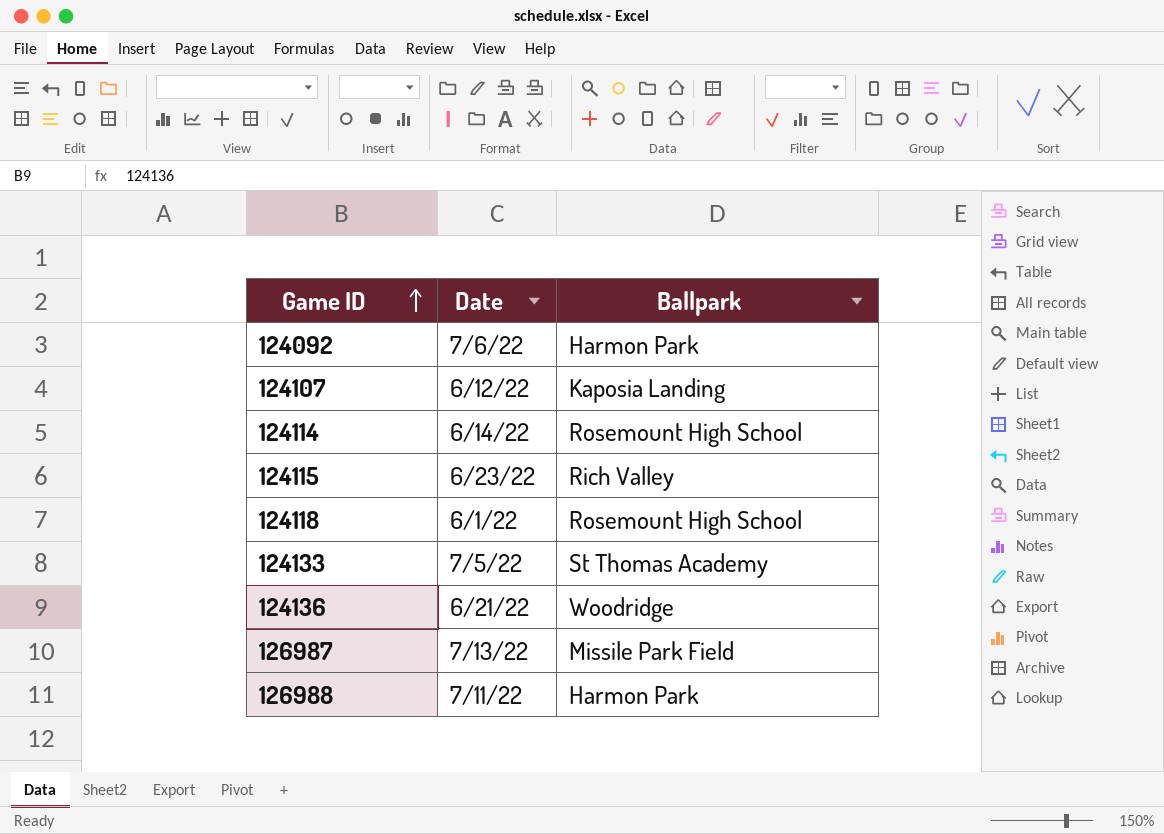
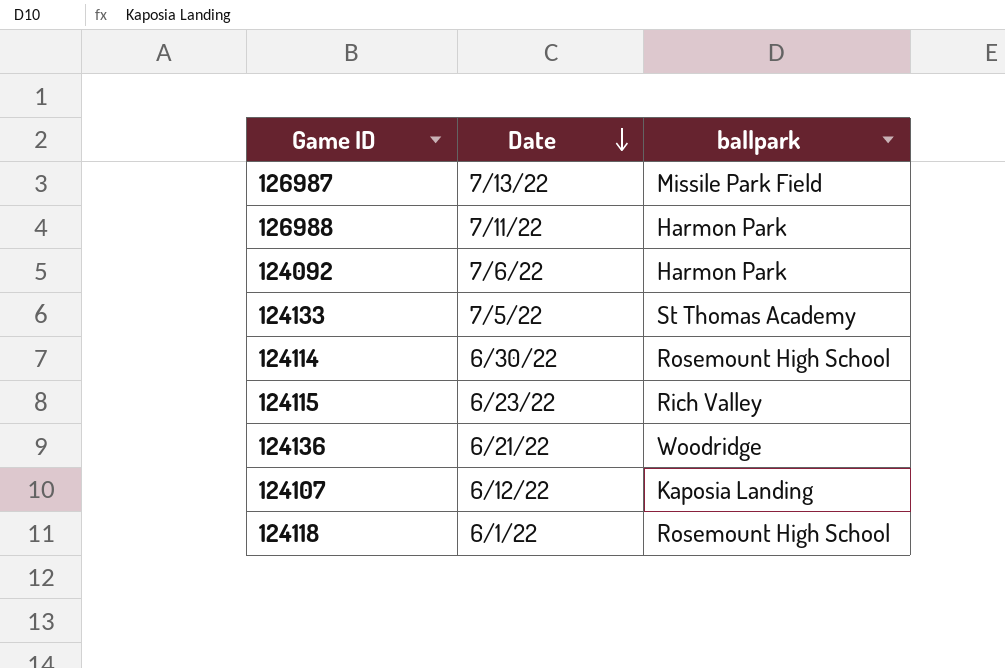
row order: Game ID ascending -> Date descending
column name: Ballpark -> ballpark
124114 | Date: 6/14/22 -> 6/30/22

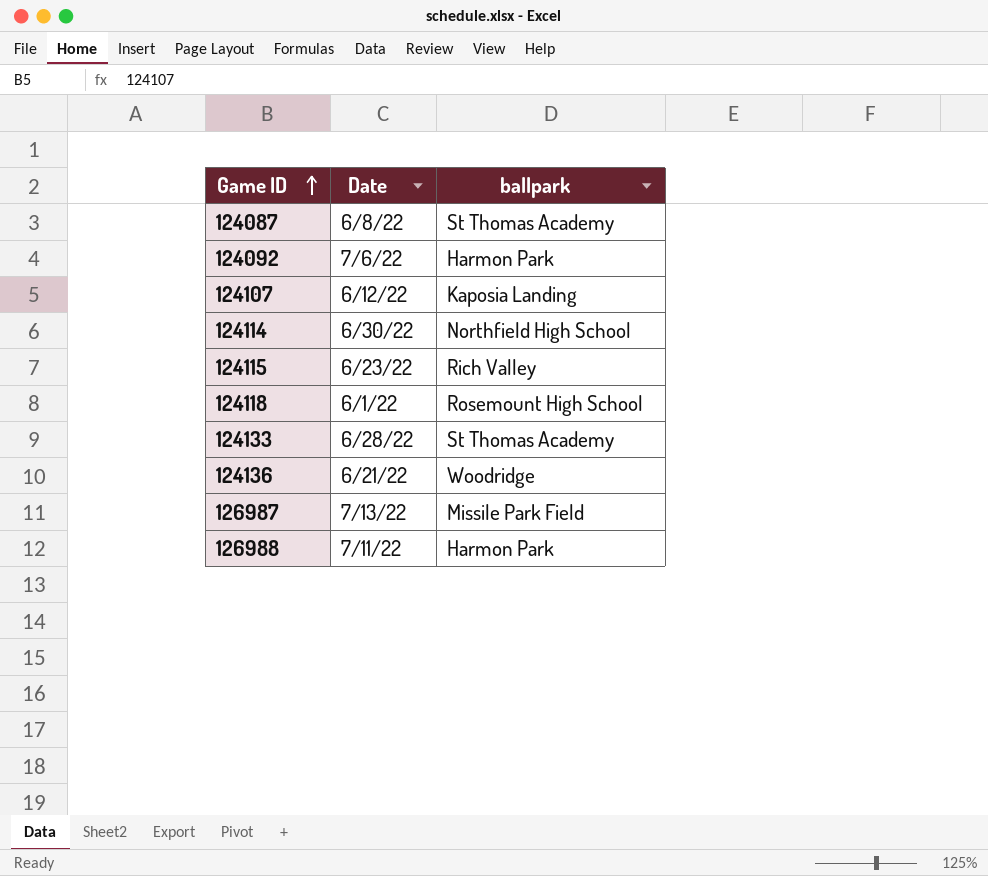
row order: Date descending -> Game ID ascending
row 124087: none -> 6/8/22 | St Thomas Academy
124114 | ballpark: Rosemount High School -> Northfield High School
124133 | Date: 7/5/22 -> 6/28/22

